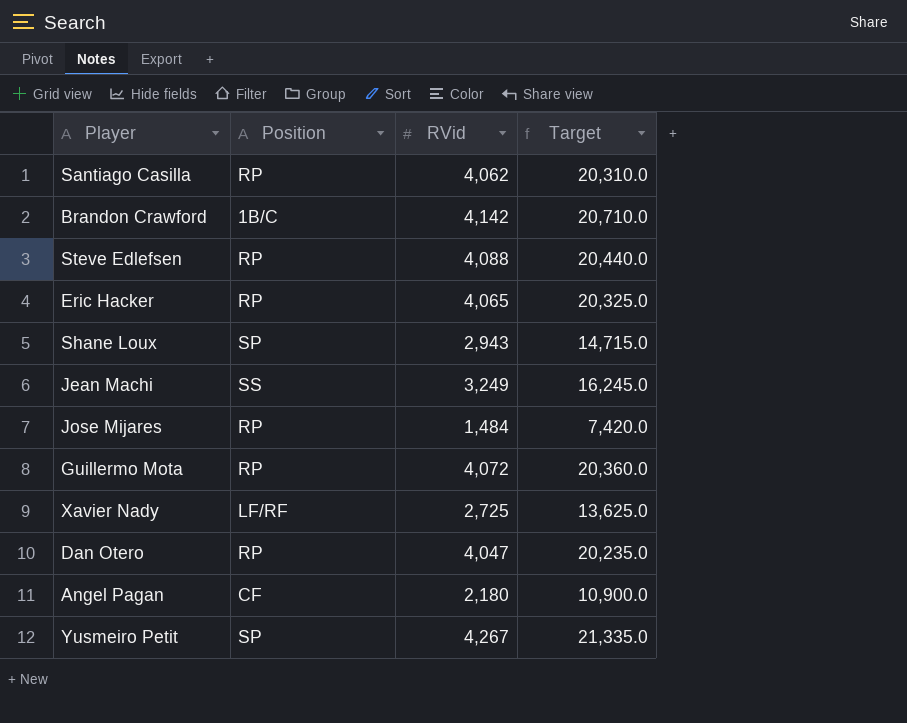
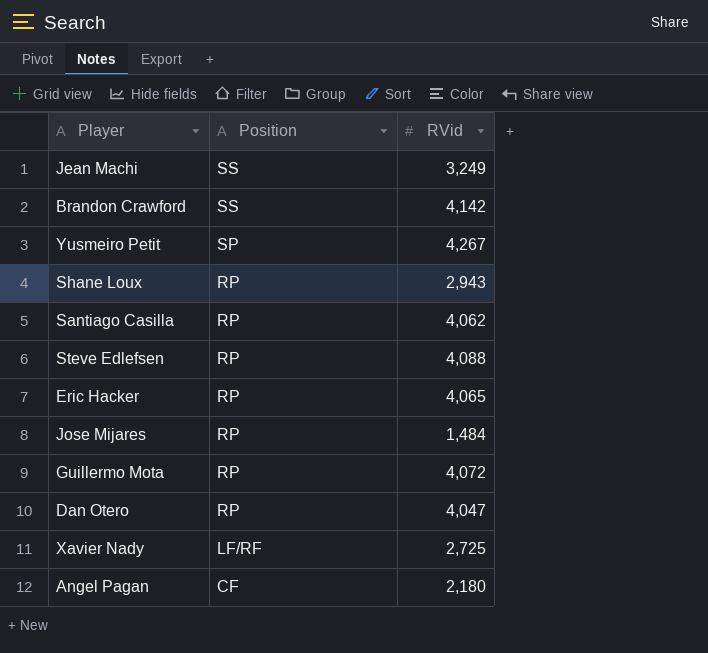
row order: none -> Position descending
column Target | formula: [RVid] * 5 -> none
Brandon Crawford | Position: 1B/C -> SS
Shane Loux | Position: SP -> RP

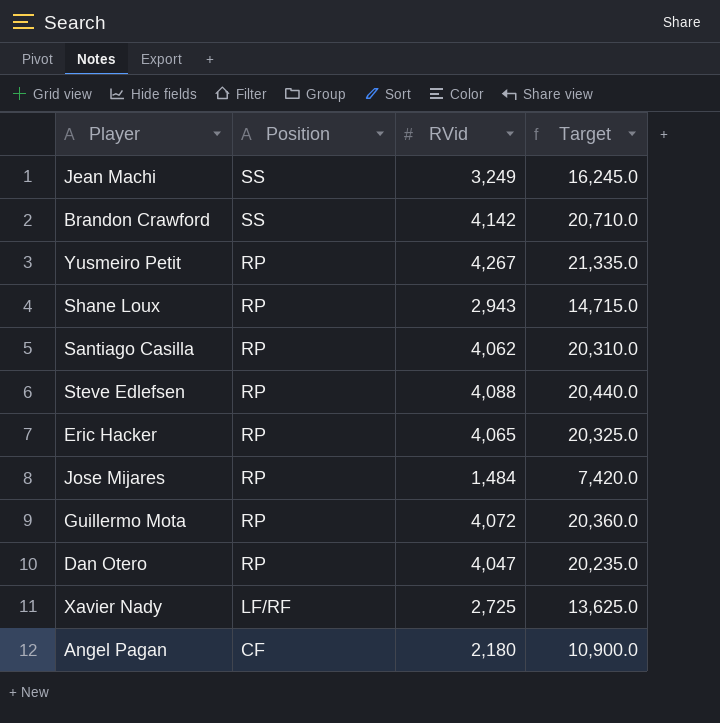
column Target | formula: none -> [RVid] * 5
Yusmeiro Petit | Position: SP -> RP

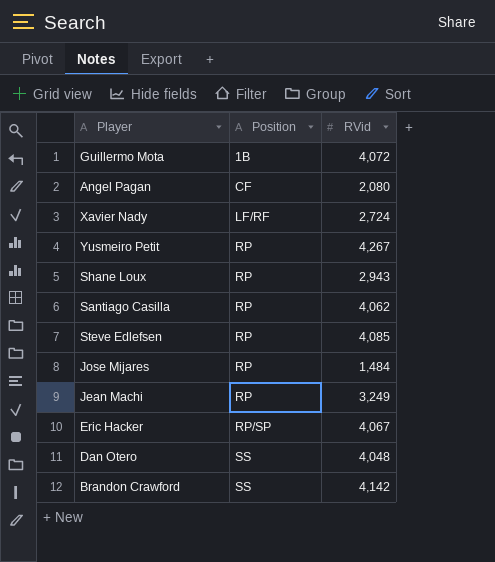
row order: Position descending -> Position ascending
column Target | formula: [RVid] * 5 -> none
Guillermo Mota | Position: RP -> 1B
Angel Pagan | RVid: 2,180 -> 2,080
Xavier Nady | RVid: 2,725 -> 2,724
Steve Edlefsen | RVid: 4,088 -> 4,085
Jean Machi | Position: SS -> RP
Eric Hacker | Position: RP -> RP/SP
Eric Hacker | RVid: 4,065 -> 4,067
Dan Otero | Position: RP -> SS
Dan Otero | RVid: 4,047 -> 4,048

